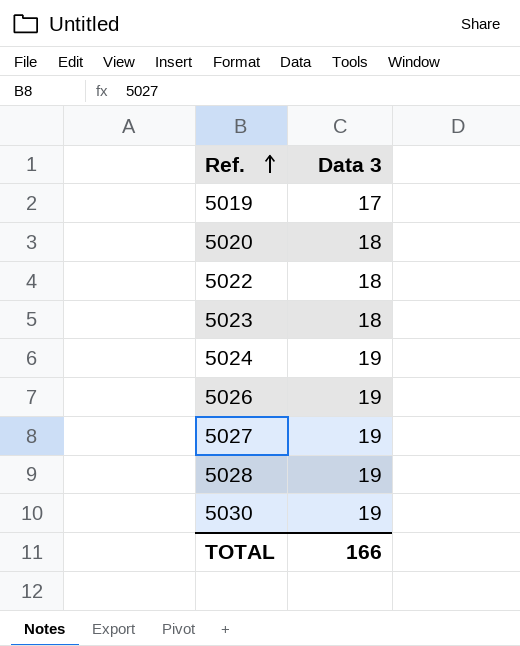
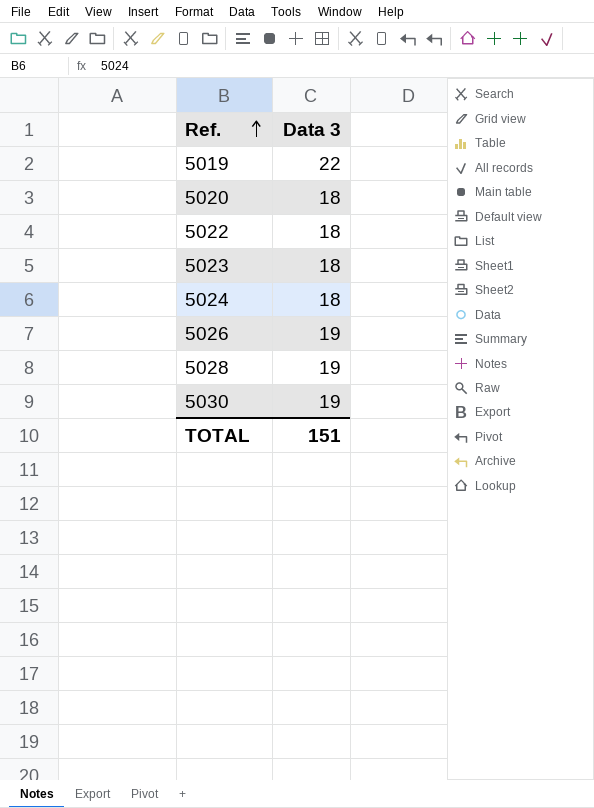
row 5027: 19 -> none
5019 | Data 3: 17 -> 22
5024 | Data 3: 19 -> 18
TOTAL | Data 3: 166 -> 151

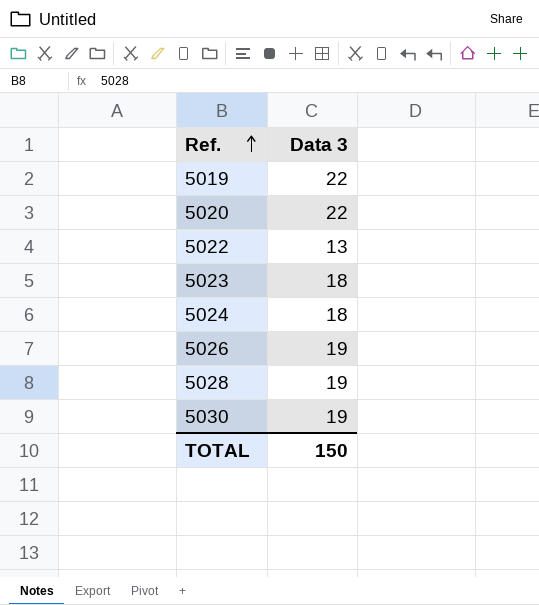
5020 | Data 3: 18 -> 22
5022 | Data 3: 18 -> 13
TOTAL | Data 3: 151 -> 150

